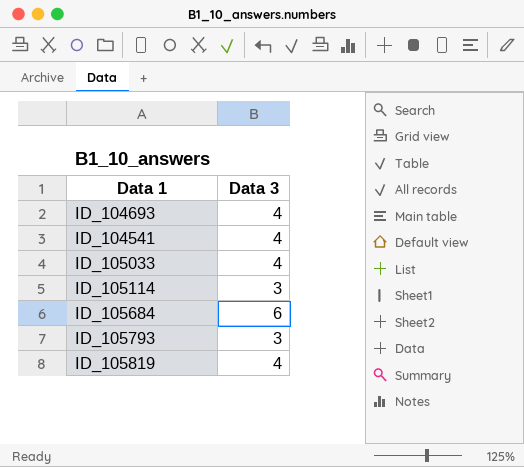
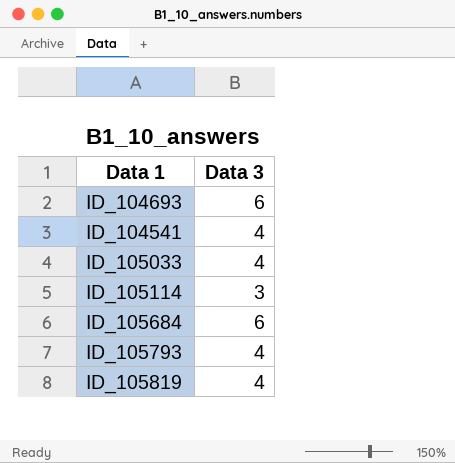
ID_104693 | Data 3: 4 -> 6
ID_105793 | Data 3: 3 -> 4

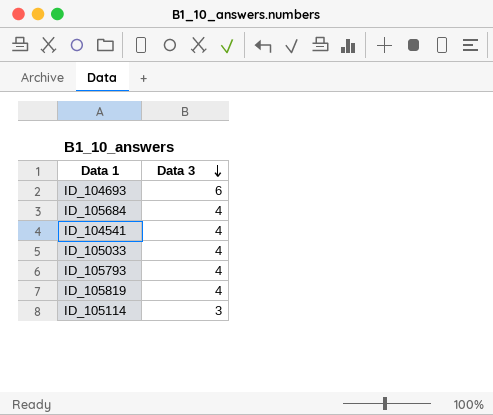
row order: none -> Data 3 descending
ID_105684 | Data 3: 6 -> 4

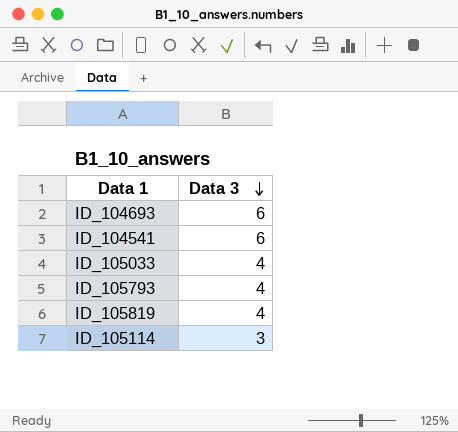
row ID_105684: 4 -> none
ID_104541 | Data 3: 4 -> 6

